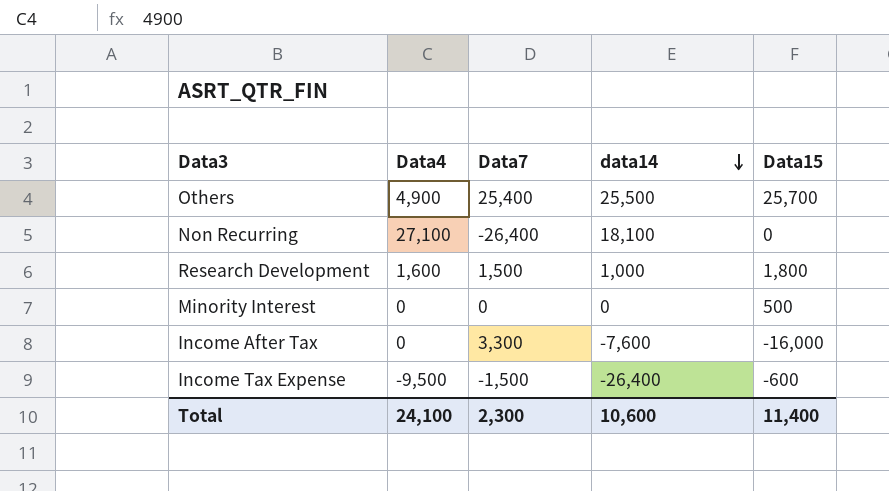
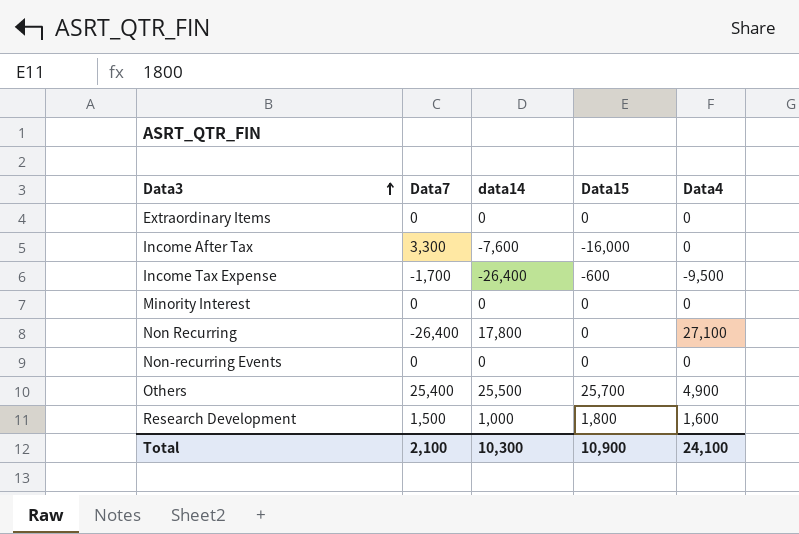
row order: data14 descending -> Data3 ascending
column Data4 | position: 2 -> 5
row Extraordinary Items: none -> 0 | 0 | 0 | 0
Income Tax Expense | Data7: -1,500 -> -1,700
Minority Interest | Data15: 500 -> 0
Non Recurring | data14: 18,100 -> 17,800
row Non-recurring Events: none -> 0 | 0 | 0 | 0
Total | Data7: 2,300 -> 2,100
Total | data14: 10,600 -> 10,300
Total | Data15: 11,400 -> 10,900

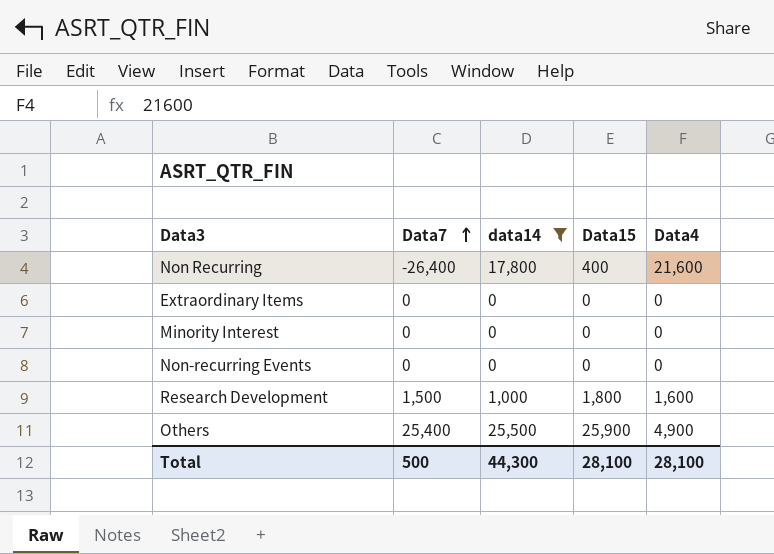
filter: none -> data14 >= 0
row order: Data3 ascending -> Data7 ascending
Non Recurring | Data15: 0 -> 400
Non Recurring | Data4: 27,100 -> 21,600
Others | Data15: 25,700 -> 25,900
Total | Data7: 2,100 -> 500
Total | data14: 10,300 -> 44,300
Total | Data15: 10,900 -> 28,100
Total | Data4: 24,100 -> 28,100

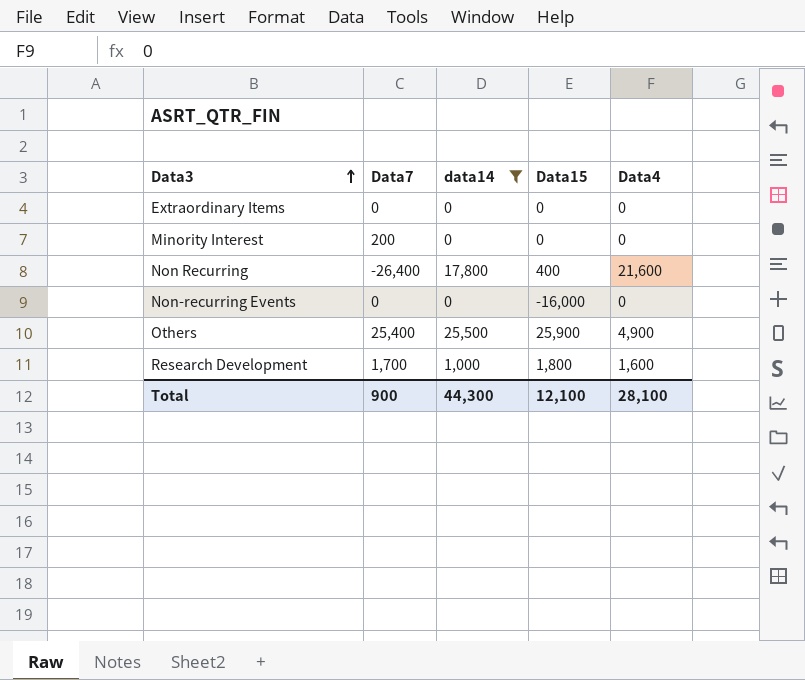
row order: Data7 ascending -> Data3 ascending
Minority Interest | Data7: 0 -> 200
Non-recurring Events | Data15: 0 -> -16,000
Research Development | Data7: 1,500 -> 1,700
Total | Data7: 500 -> 900
Total | Data15: 28,100 -> 12,100

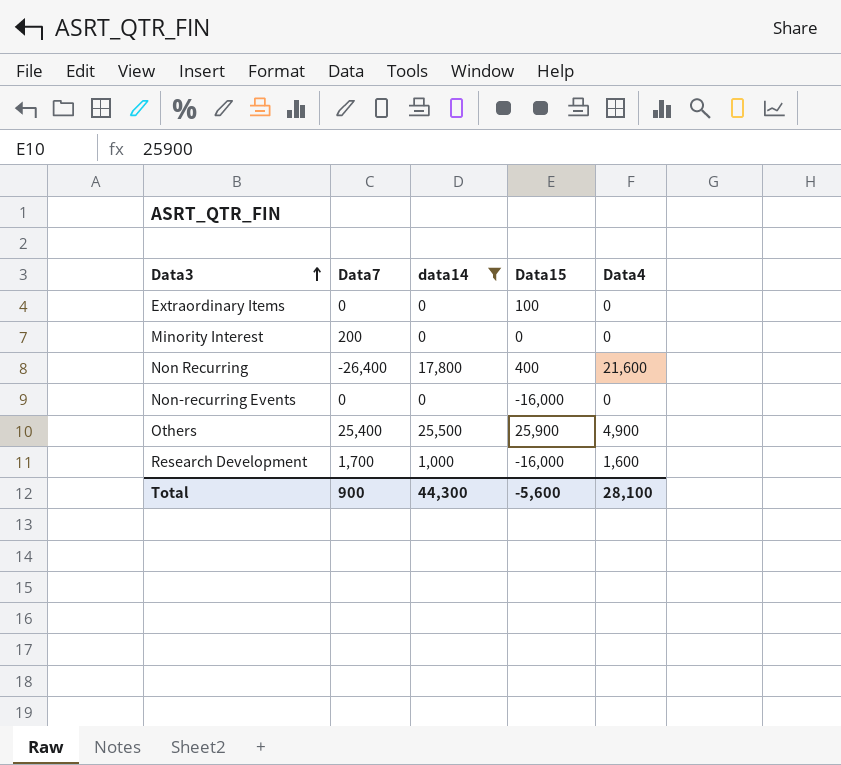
Extraordinary Items | Data15: 0 -> 100
Research Development | Data15: 1,800 -> -16,000
Total | Data15: 12,100 -> -5,600

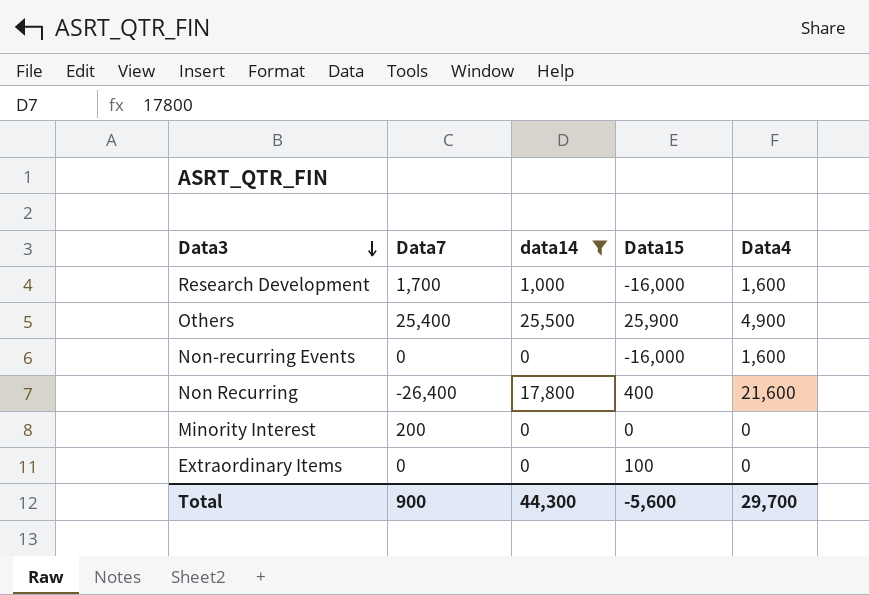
row order: Data3 ascending -> Data3 descending
Non-recurring Events | Data4: 0 -> 1,600
Total | Data4: 28,100 -> 29,700

